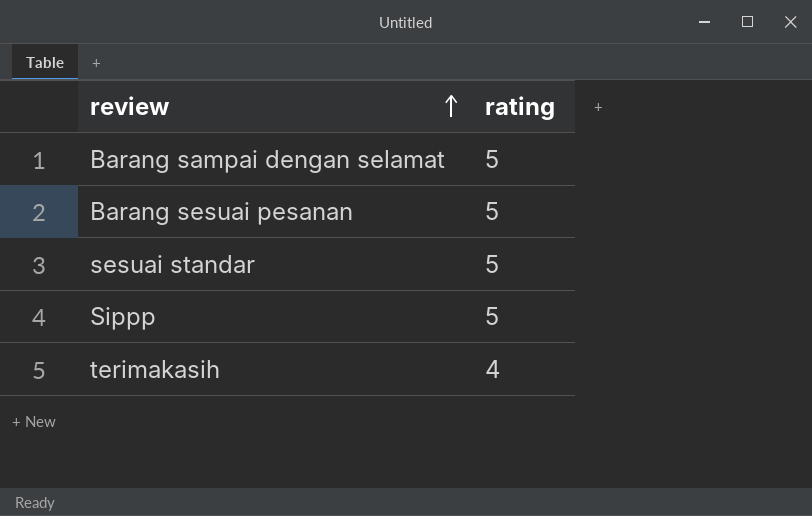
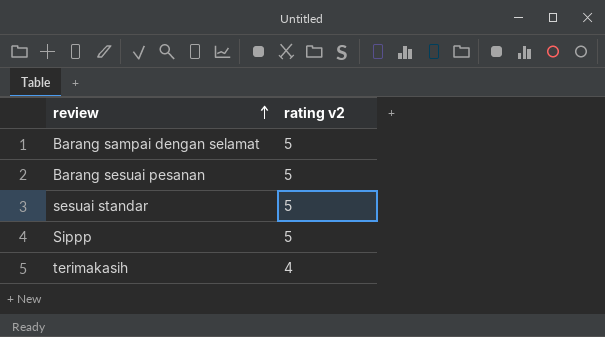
column name: rating -> rating v2

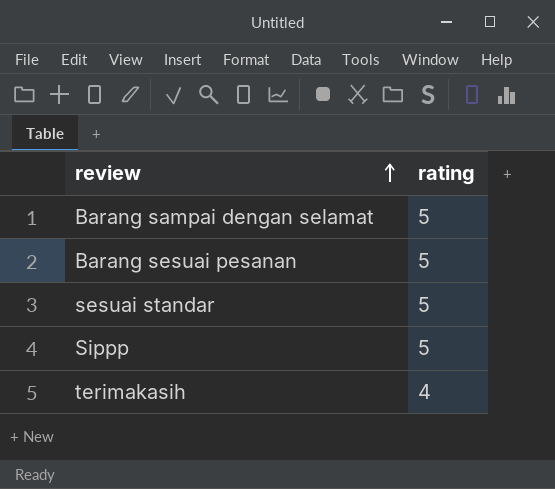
column name: rating v2 -> rating

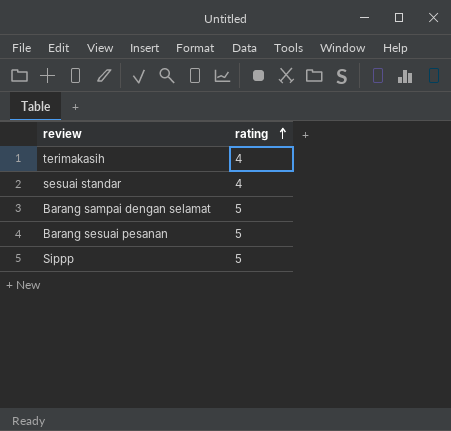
row order: review ascending -> rating ascending
sesuai standar | rating: 5 -> 4

